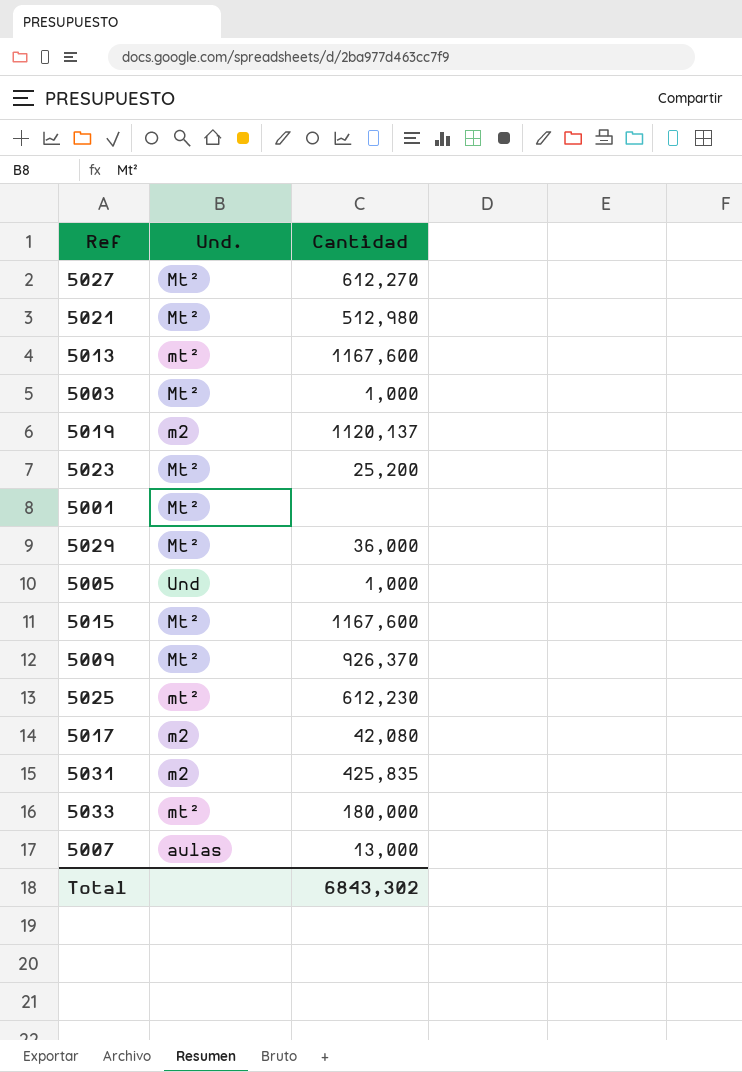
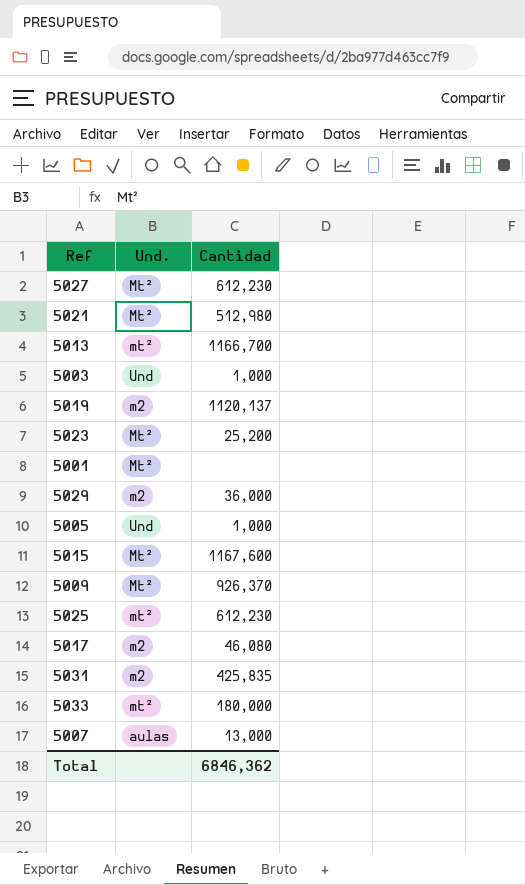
5027 | Cantidad: 612,270 -> 612,230
5013 | Cantidad: 1167,600 -> 1166,700
5003 | Und.: Mt² -> Und
5029 | Und.: Mt² -> m2
5017 | Cantidad: 42,080 -> 46,080
Total | Cantidad: 6843,302 -> 6846,362

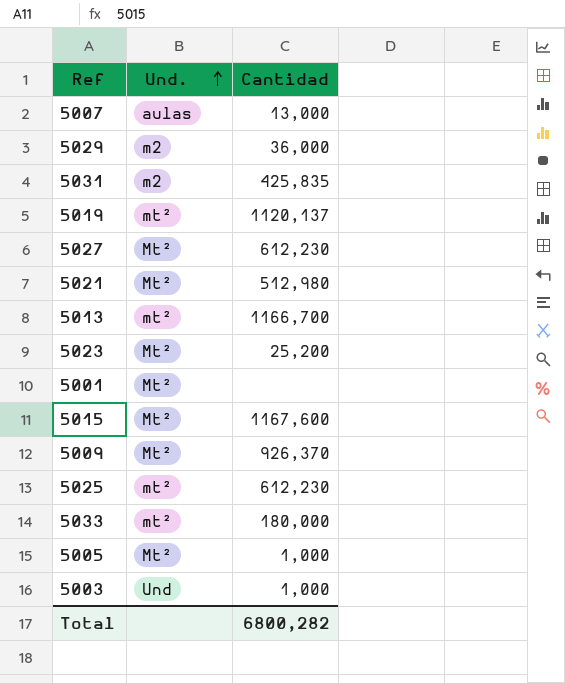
row order: none -> Und. ascending
row 5017: m2 | 46,080 -> none
5019 | Und.: m2 -> mt²
5005 | Und.: Und -> Mt²
Total | Cantidad: 6846,362 -> 6800,282

